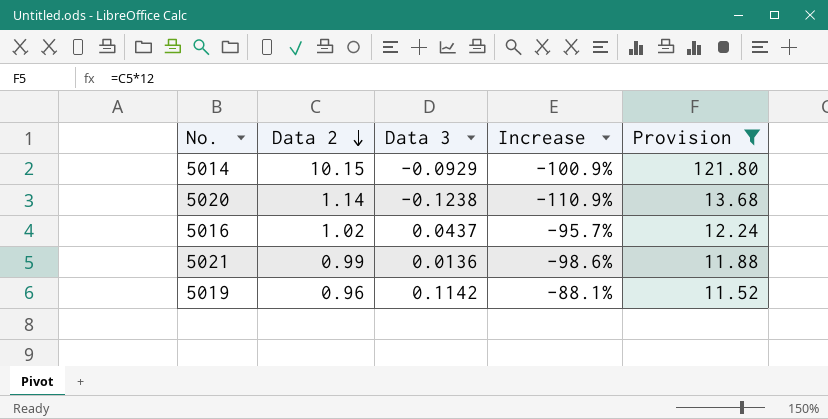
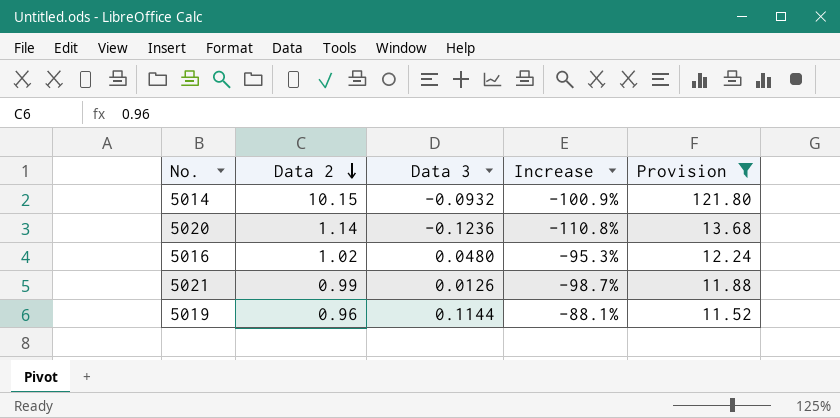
5014 | Data 3: -0.0929 -> -0.0932
5020 | Data 3: -0.1238 -> -0.1236
5020 | Increase: -110.9% -> -110.8%
5016 | Data 3: 0.0437 -> 0.0480
5016 | Increase: -95.7% -> -95.3%
5021 | Data 3: 0.0136 -> 0.0126
5021 | Increase: -98.6% -> -98.7%
5019 | Data 3: 0.1142 -> 0.1144

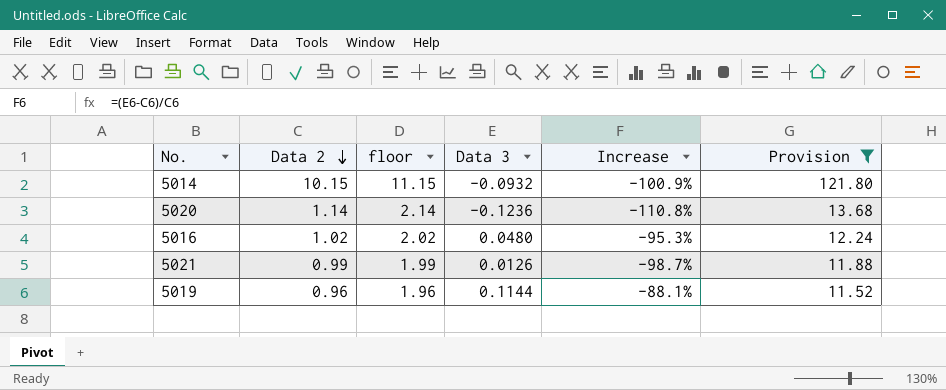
column floor | formula: none -> [Data 2] + 1

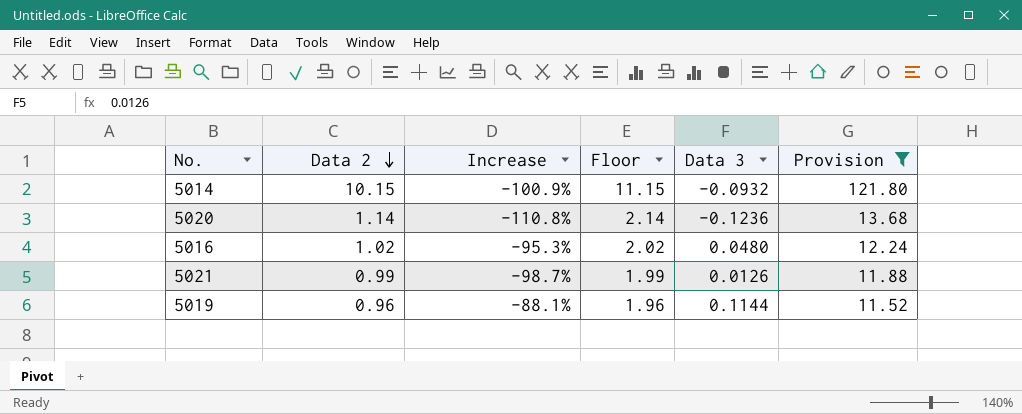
column Increase | position: 5 -> 3
column name: floor -> Floor

